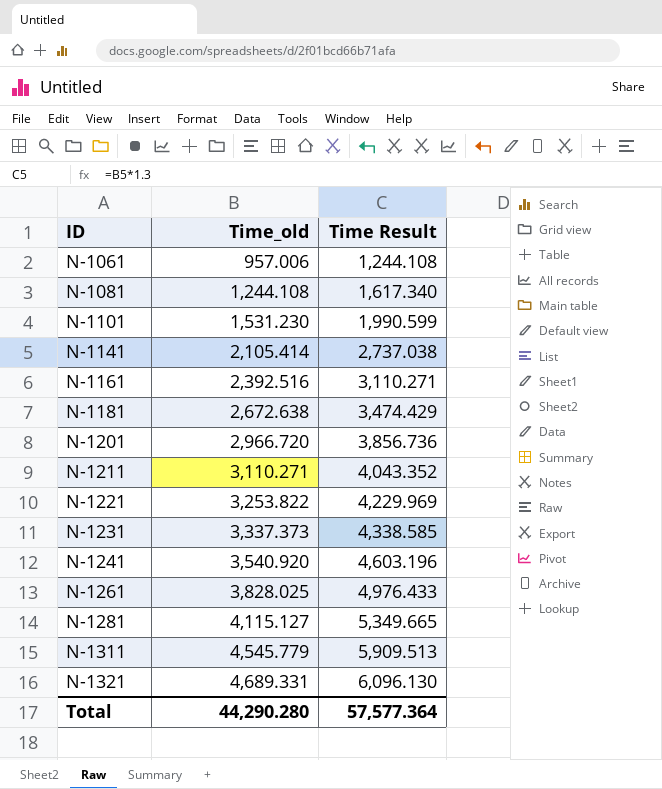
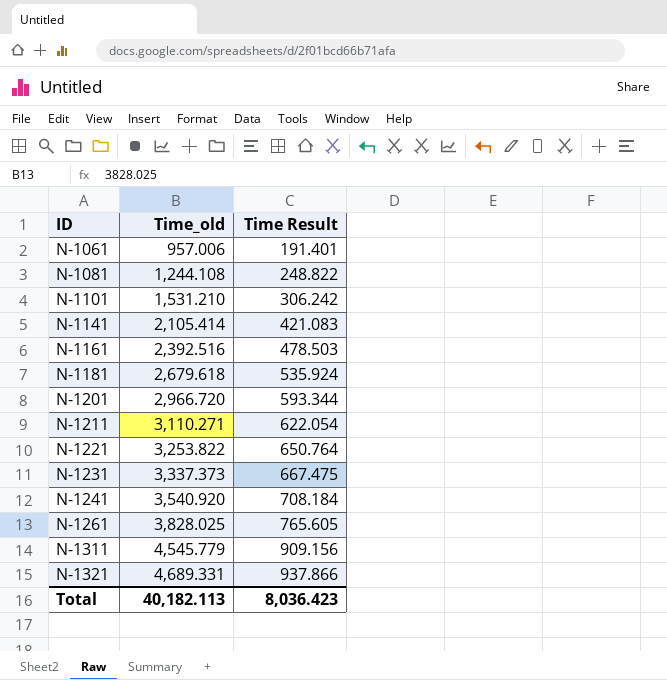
column Time Result | formula: [Time_old] * 1.3 -> [Time_old] * 0.2
row N-1281: 4,115.127 | 5,349.665 -> none
N-1101 | Time_old: 1,531.230 -> 1,531.210
N-1181 | Time_old: 2,672.638 -> 2,679.618
Total | Time_old: 44,290.280 -> 40,182.113
Total | Time Result: 57,577.364 -> 8,036.423

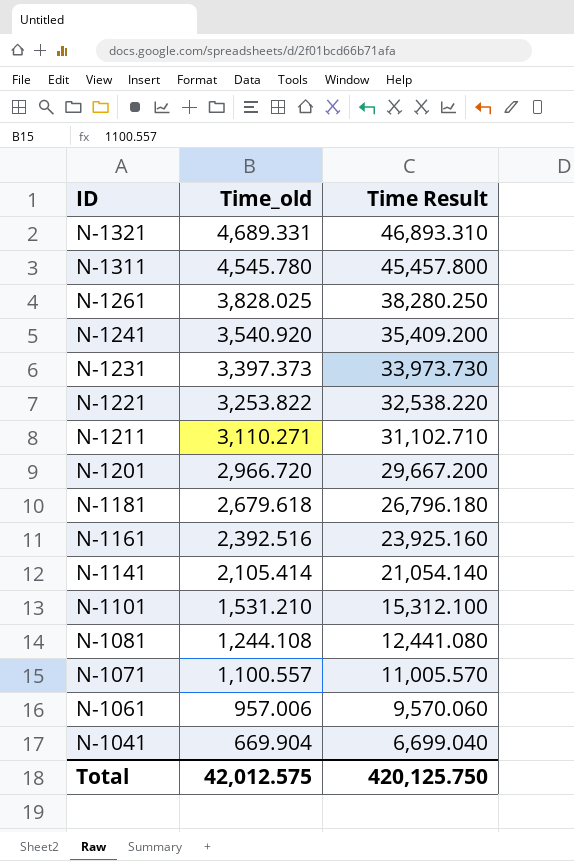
row order: ID ascending -> ID descending
column Time Result | formula: [Time_old] * 0.2 -> [Time_old] * 10
N-1311 | Time_old: 4,545.779 -> 4,545.780
N-1231 | Time_old: 3,337.373 -> 3,397.373
row N-1071: none -> 1,100.557 | 11,005.570
row N-1041: none -> 669.904 | 6,699.040
Total | Time_old: 40,182.113 -> 42,012.575
Total | Time Result: 8,036.423 -> 420,125.750

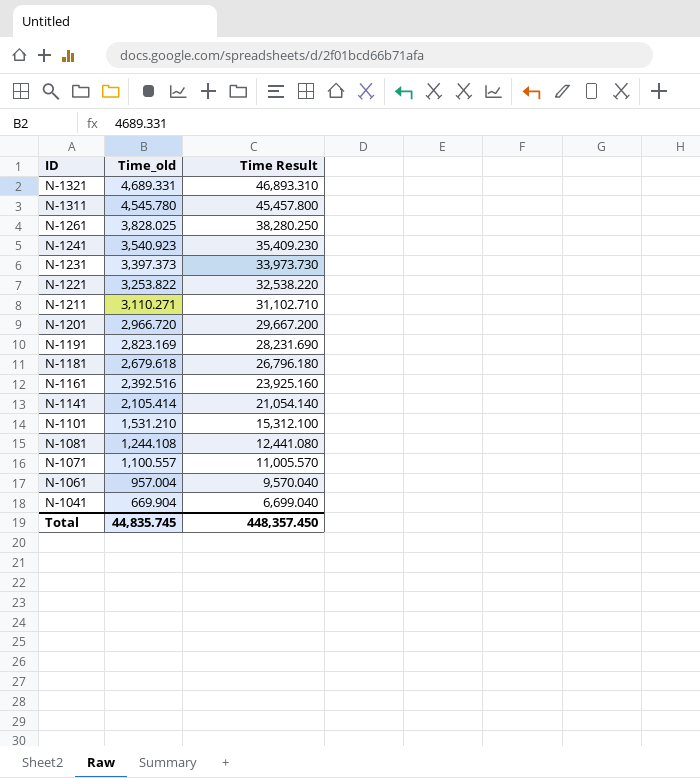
N-1241 | Time_old: 3,540.920 -> 3,540.923
N-1241 | Time Result: 35,409.200 -> 35,409.230
row N-1191: none -> 2,823.169 | 28,231.690
N-1061 | Time_old: 957.006 -> 957.004
N-1061 | Time Result: 9,570.060 -> 9,570.040
Total | Time_old: 42,012.575 -> 44,835.745
Total | Time Result: 420,125.750 -> 448,357.450

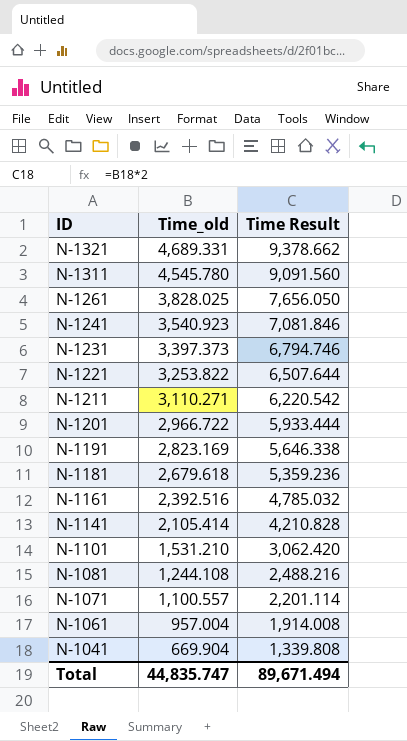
column Time Result | formula: [Time_old] * 10 -> [Time_old] * 2
N-1201 | Time_old: 2,966.720 -> 2,966.722
Total | Time_old: 44,835.745 -> 44,835.747
Total | Time Result: 448,357.450 -> 89,671.494

